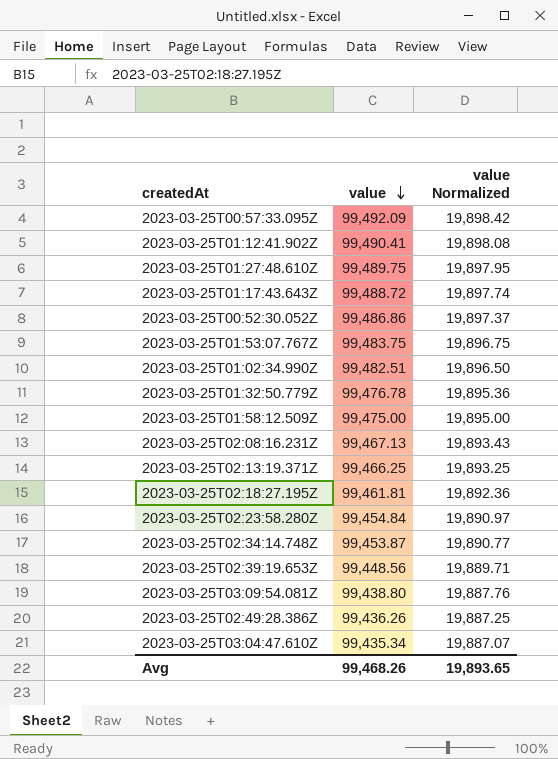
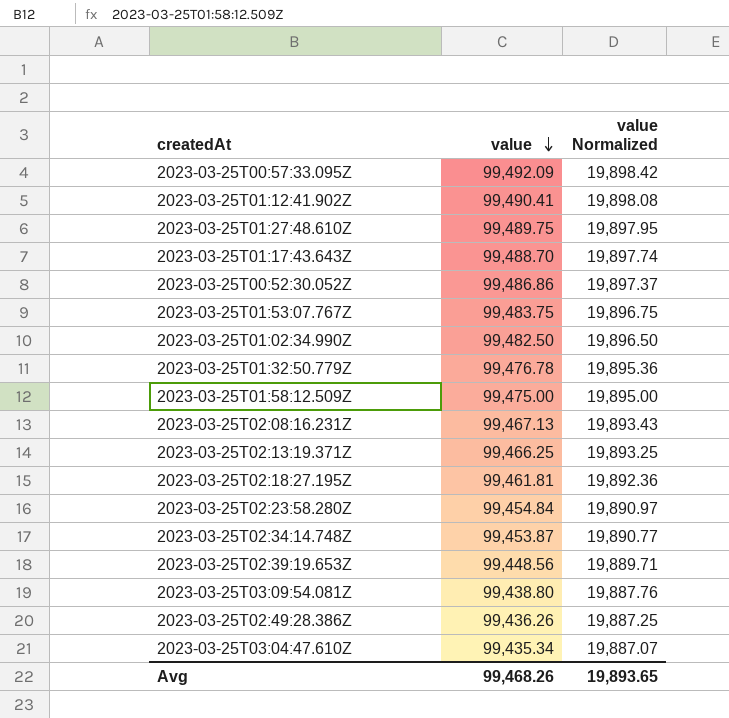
2023-03-25T01:17:43.643Z | value: 99,488.72 -> 99,488.70
2023-03-25T01:02:34.990Z | value: 99,482.51 -> 99,482.50

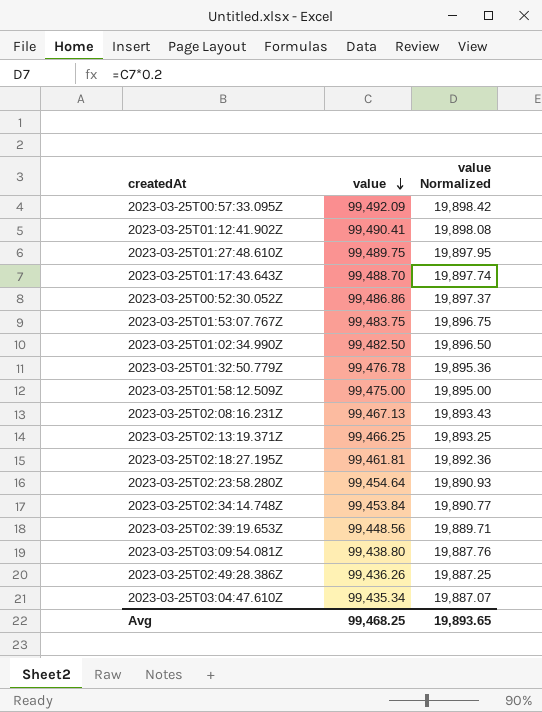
2023-03-25T02:23:58.280Z | value: 99,454.84 -> 99,454.64
2023-03-25T02:23:58.280Z | value Normalized: 19,890.97 -> 19,890.93
2023-03-25T02:34:14.748Z | value: 99,453.87 -> 99,453.84
Avg | value: 99,468.26 -> 99,468.25

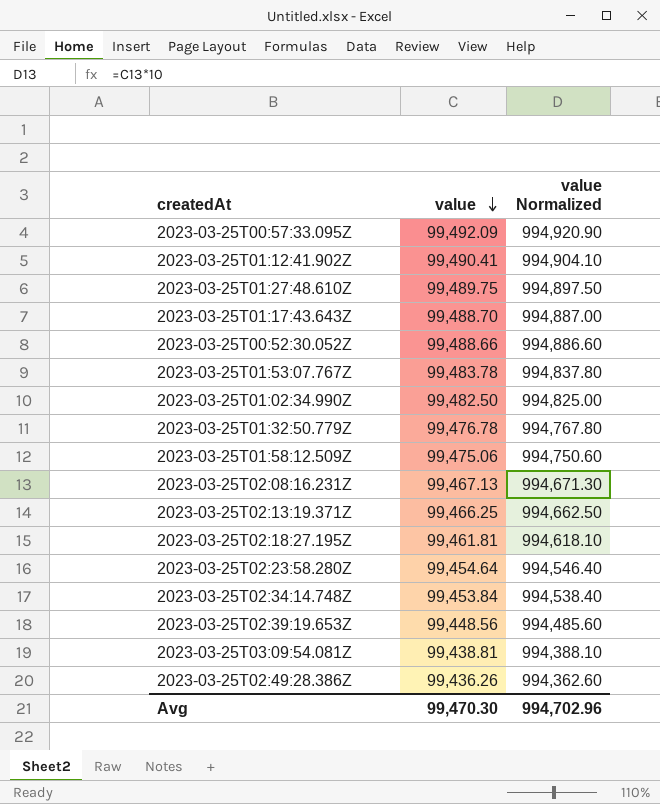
column value Normalized | formula: [value] * 0.2 -> [value] * 10
row 2023-03-25T03:04:47.610Z: 99,435.34 | 19,887.07 -> none
2023-03-25T00:52:30.052Z | value: 99,486.86 -> 99,488.66
2023-03-25T01:53:07.767Z | value: 99,483.75 -> 99,483.78
2023-03-25T01:58:12.509Z | value: 99,475.00 -> 99,475.06
2023-03-25T03:09:54.081Z | value: 99,438.80 -> 99,438.81
Avg | value: 99,468.25 -> 99,470.30
Avg | value Normalized: 19,893.65 -> 994,702.96

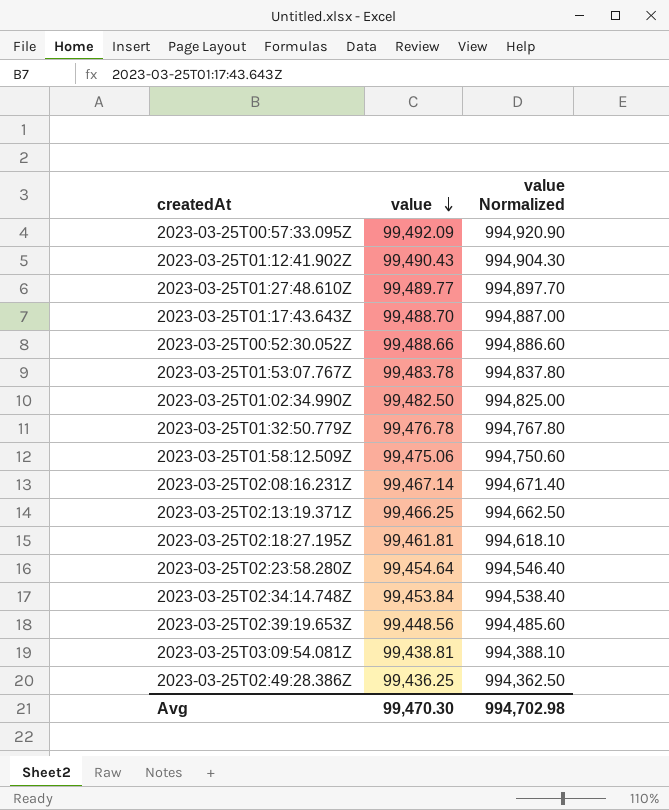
2023-03-25T01:12:41.902Z | value: 99,490.41 -> 99,490.43
2023-03-25T01:12:41.902Z | value Normalized: 994,904.10 -> 994,904.30
2023-03-25T01:27:48.610Z | value: 99,489.75 -> 99,489.77
2023-03-25T01:27:48.610Z | value Normalized: 994,897.50 -> 994,897.70
2023-03-25T02:08:16.231Z | value: 99,467.13 -> 99,467.14
2023-03-25T02:08:16.231Z | value Normalized: 994,671.30 -> 994,671.40
2023-03-25T02:49:28.386Z | value: 99,436.26 -> 99,436.25
2023-03-25T02:49:28.386Z | value Normalized: 994,362.60 -> 994,362.50
Avg | value Normalized: 994,702.96 -> 994,702.98

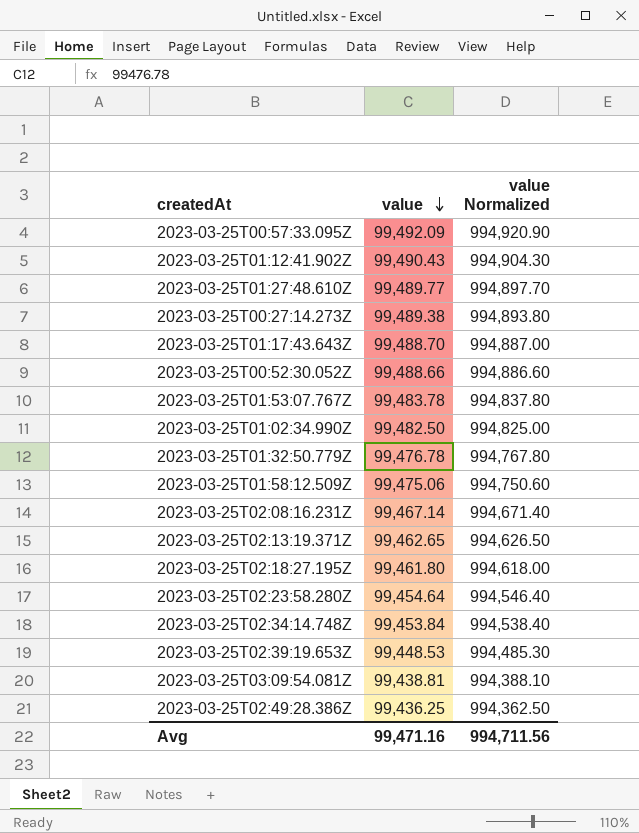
row 2023-03-25T00:27:14.273Z: none -> 99,489.38 | 994,893.80
2023-03-25T02:13:19.371Z | value: 99,466.25 -> 99,462.65
2023-03-25T02:13:19.371Z | value Normalized: 994,662.50 -> 994,626.50
2023-03-25T02:18:27.195Z | value: 99,461.81 -> 99,461.80
2023-03-25T02:18:27.195Z | value Normalized: 994,618.10 -> 994,618.00
2023-03-25T02:39:19.653Z | value: 99,448.56 -> 99,448.53
2023-03-25T02:39:19.653Z | value Normalized: 994,485.60 -> 994,485.30
Avg | value: 99,470.30 -> 99,471.16
Avg | value Normalized: 994,702.98 -> 994,711.56

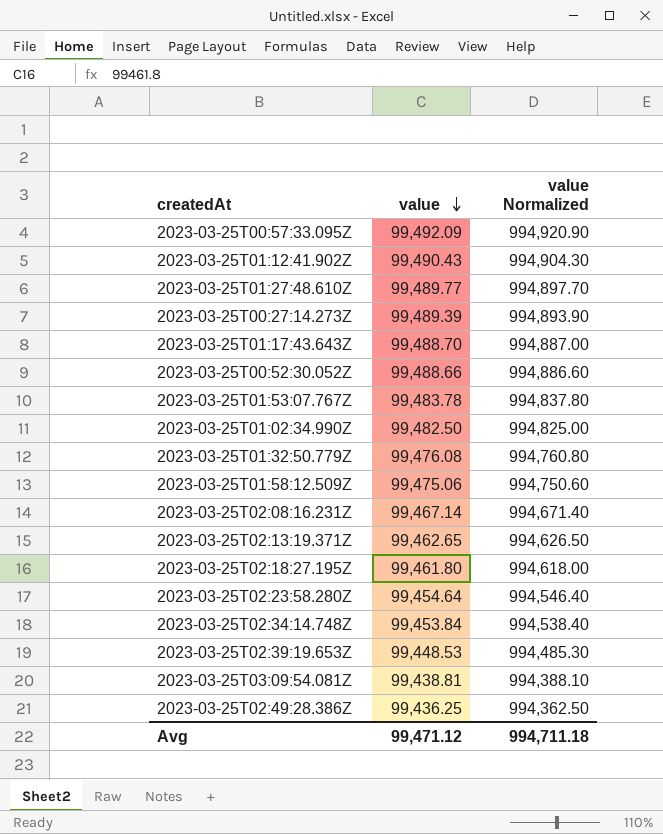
2023-03-25T00:27:14.273Z | value: 99,489.38 -> 99,489.39
2023-03-25T00:27:14.273Z | value Normalized: 994,893.80 -> 994,893.90
2023-03-25T01:32:50.779Z | value: 99,476.78 -> 99,476.08
2023-03-25T01:32:50.779Z | value Normalized: 994,767.80 -> 994,760.80
Avg | value: 99,471.16 -> 99,471.12
Avg | value Normalized: 994,711.56 -> 994,711.18

